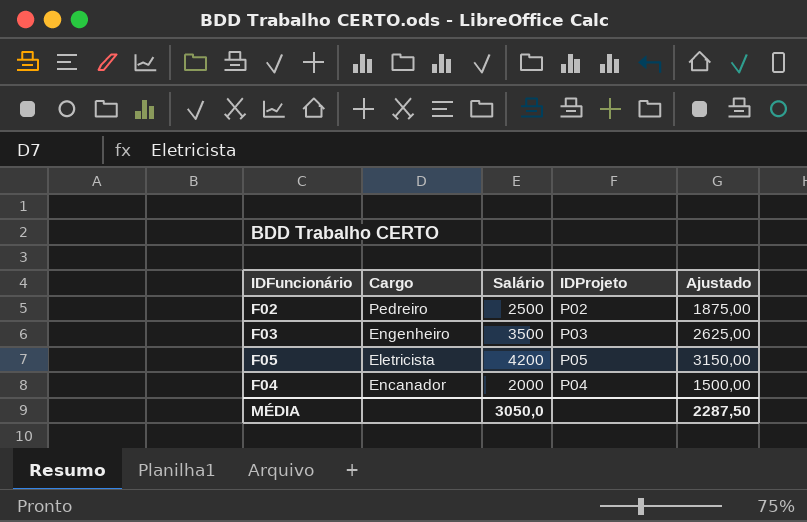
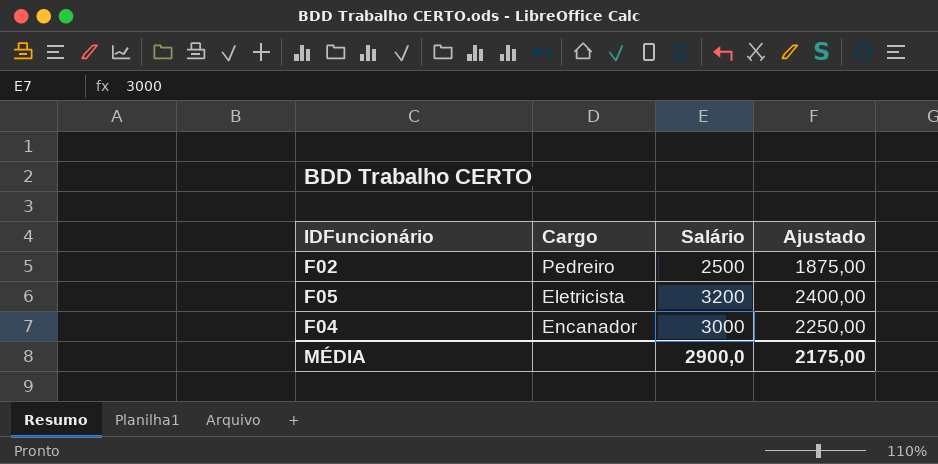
column IDProjeto | position: 4 -> none
row F03: Engenheiro | 3500 | P03 | 2625,00 -> none
F05 | Salário: 4200 -> 3200
F05 | Ajustado: 3150,00 -> 2400,00
F04 | Salário: 2000 -> 3000
F04 | Ajustado: 1500,00 -> 2250,00
MÉDIA | Salário: 3050,0 -> 2900,0
MÉDIA | Ajustado: 2287,50 -> 2175,00

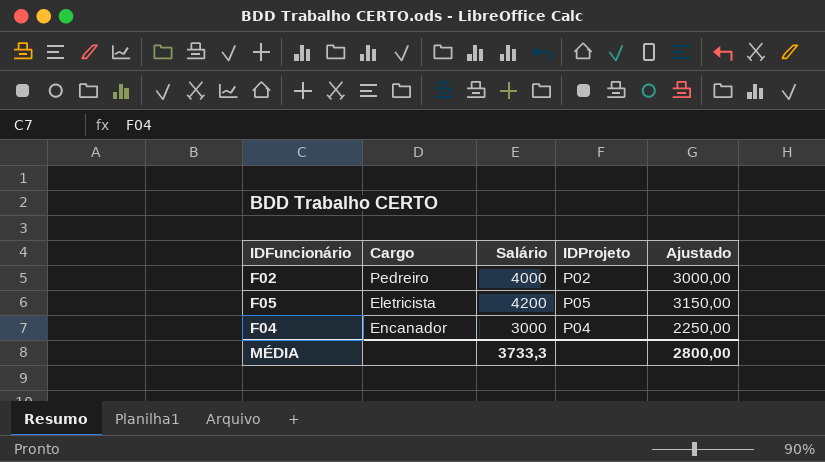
column IDProjeto | position: none -> 4
F02 | Salário: 2500 -> 4000
F02 | Ajustado: 1875,00 -> 3000,00
F05 | Salário: 3200 -> 4200
F05 | Ajustado: 2400,00 -> 3150,00
MÉDIA | Salário: 2900,0 -> 3733,3
MÉDIA | Ajustado: 2175,00 -> 2800,00

